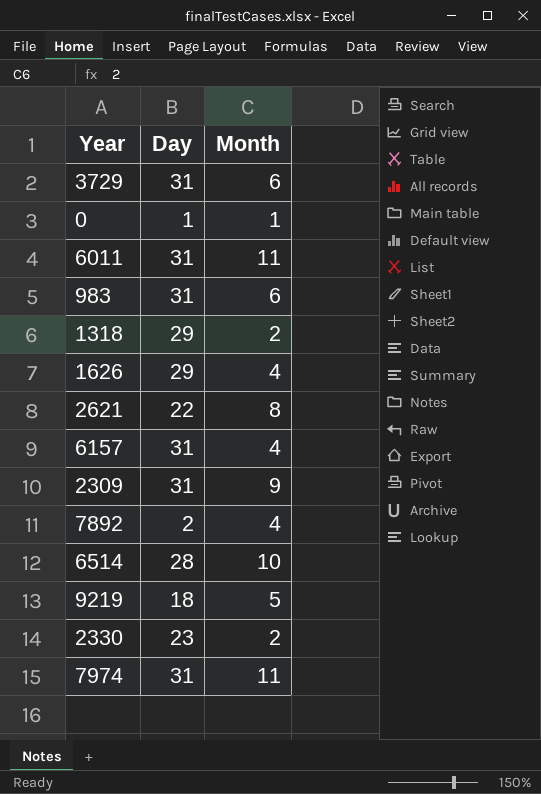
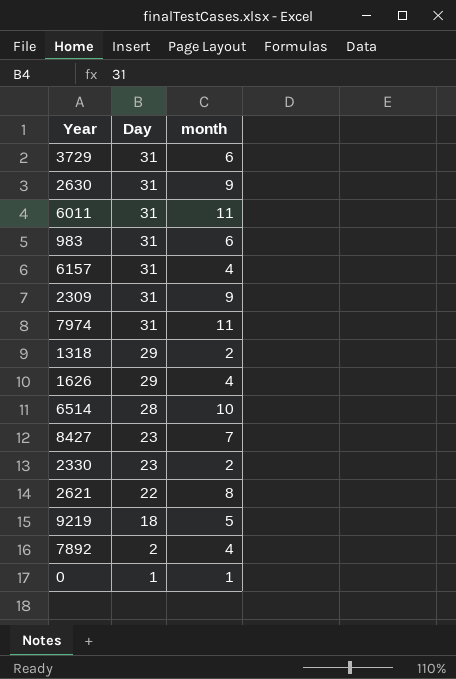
row order: none -> Day descending
column name: Month -> month
row 2630: none -> 31 | 9
row 8427: none -> 23 | 7

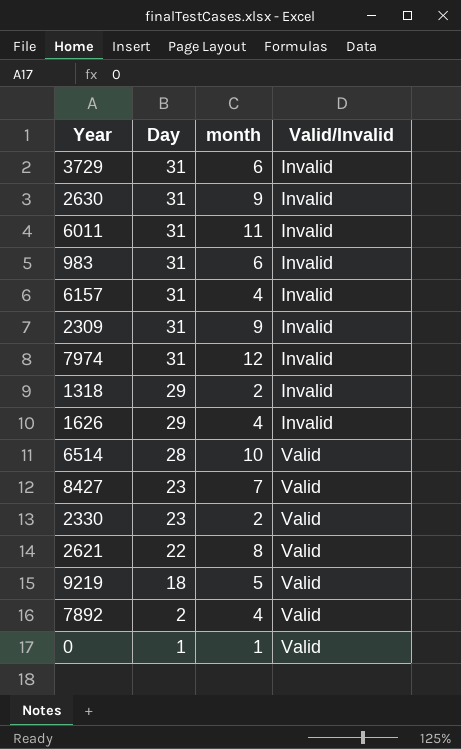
column Valid/Invalid | position: none -> 4
7974 | month: 11 -> 12

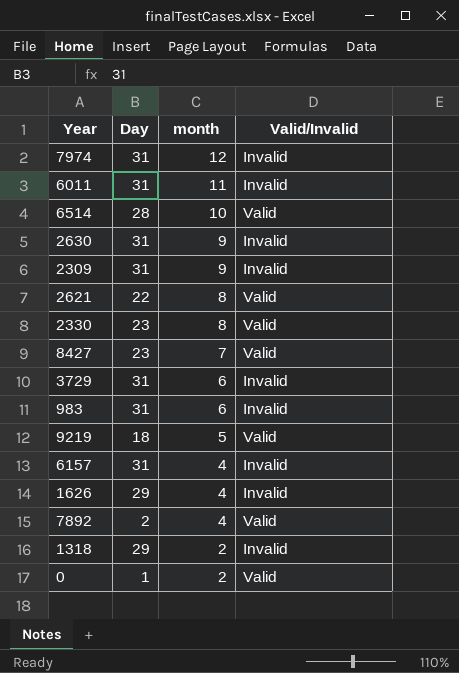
row order: Day descending -> month descending
2330 | month: 2 -> 8
0 | month: 1 -> 2

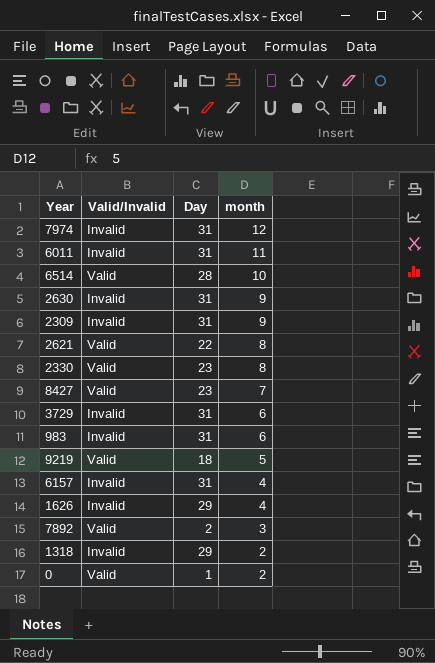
column Valid/Invalid | position: 4 -> 2
7892 | month: 4 -> 3

